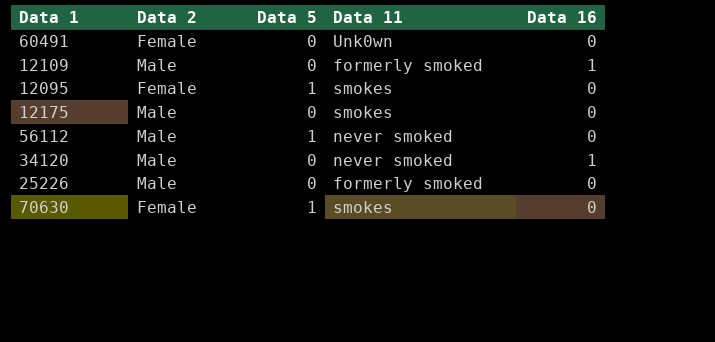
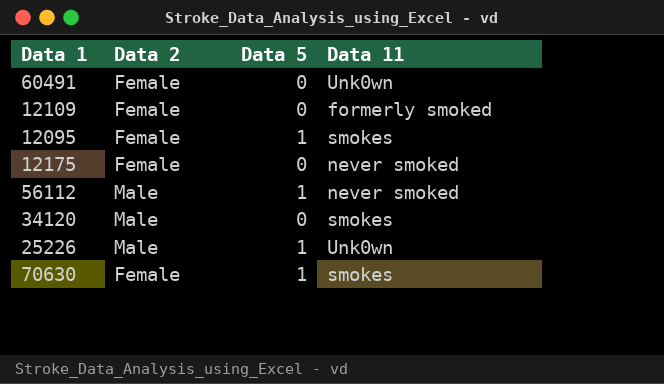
column Data 16 | position: 5 -> none
12109 | Data 2: Male -> Female
12175 | Data 2: Male -> Female
12175 | Data 11: smokes -> never smoked
34120 | Data 11: never smoked -> smokes
25226 | Data 5: 0 -> 1
25226 | Data 11: formerly smoked -> Unk0wn

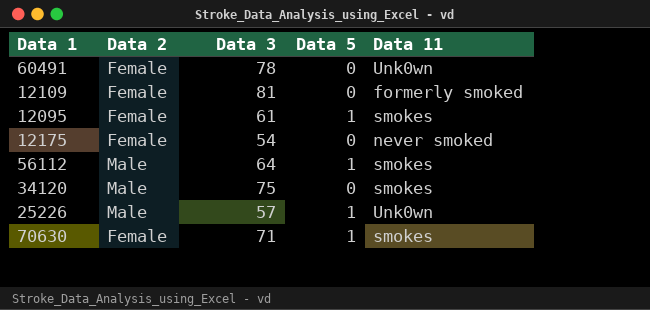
column Data 3 | position: none -> 3
56112 | Data 11: never smoked -> smokes

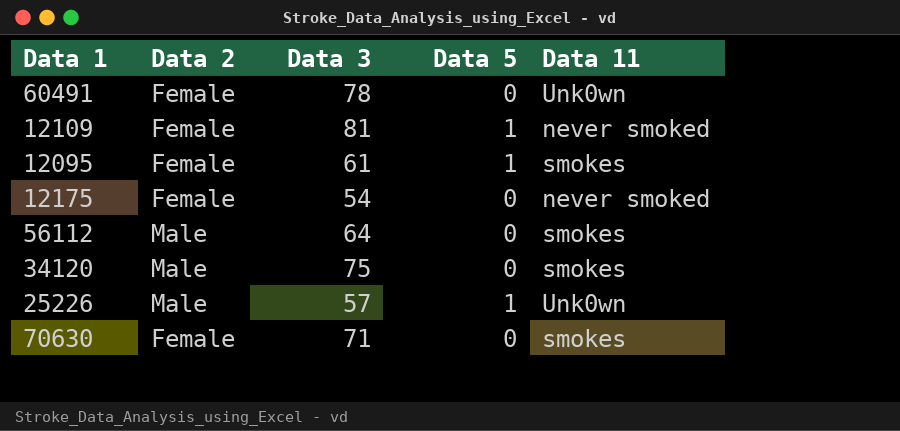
12109 | Data 5: 0 -> 1
12109 | Data 11: formerly smoked -> never smoked
56112 | Data 5: 1 -> 0
70630 | Data 5: 1 -> 0

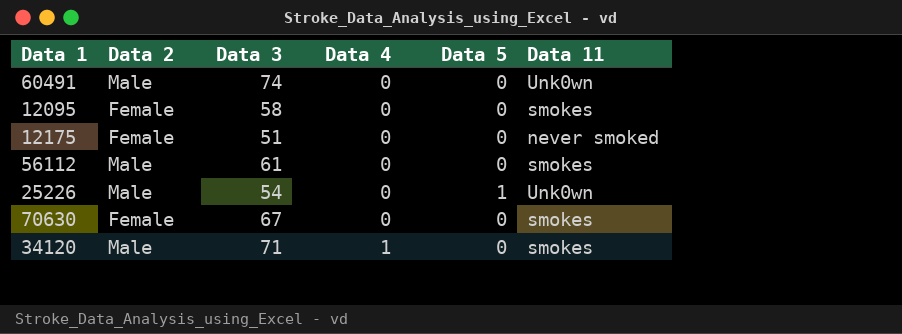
row order: none -> Data 4 ascending
column Data 4 | position: none -> 4
row 12109: Female | 81 | 1 | never smoked -> none
60491 | Data 2: Female -> Male
60491 | Data 3: 78 -> 74
12095 | Data 3: 61 -> 58
12095 | Data 5: 1 -> 0
12175 | Data 3: 54 -> 51
56112 | Data 3: 64 -> 61
25226 | Data 3: 57 -> 54
70630 | Data 3: 71 -> 67
34120 | Data 3: 75 -> 71

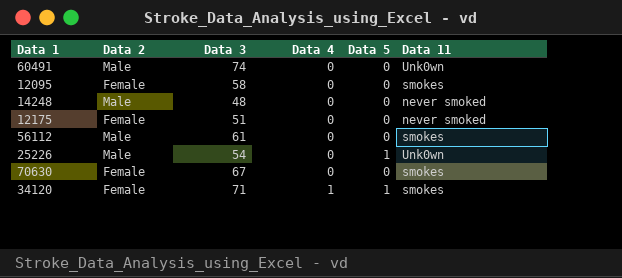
row 14248: none -> Male | 48 | 0 | 0 | never smoked
34120 | Data 2: Male -> Female
34120 | Data 5: 0 -> 1

